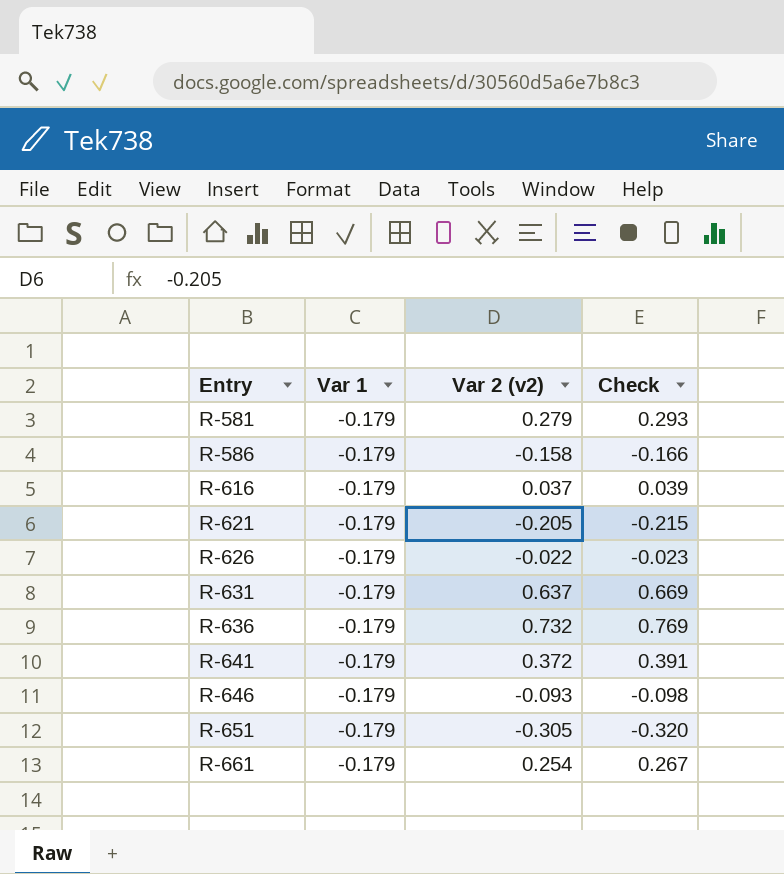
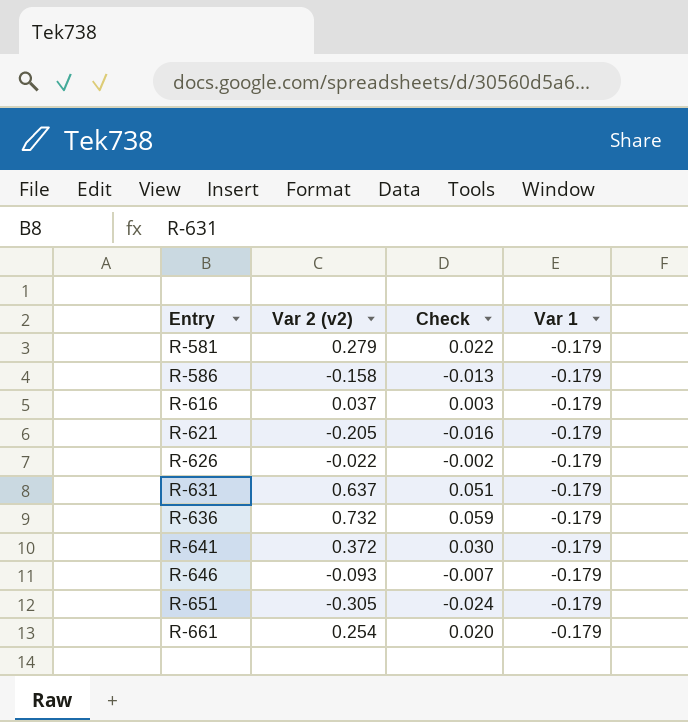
column Check | formula: [Var 2 (v2)] * 1.05 -> [Var 2 (v2)] * 0.08
column Var 1 | position: 2 -> 4

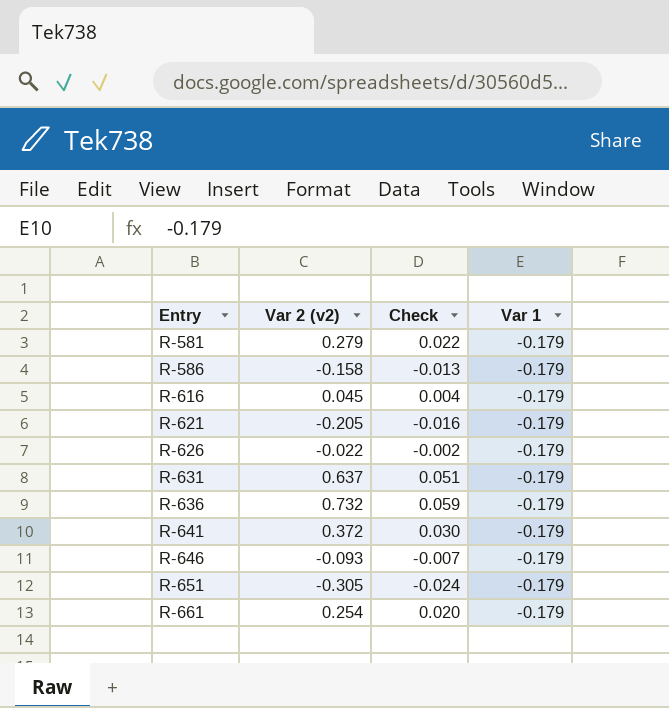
R-616 | Var 2 (v2): 0.037 -> 0.045
R-616 | Check: 0.003 -> 0.004

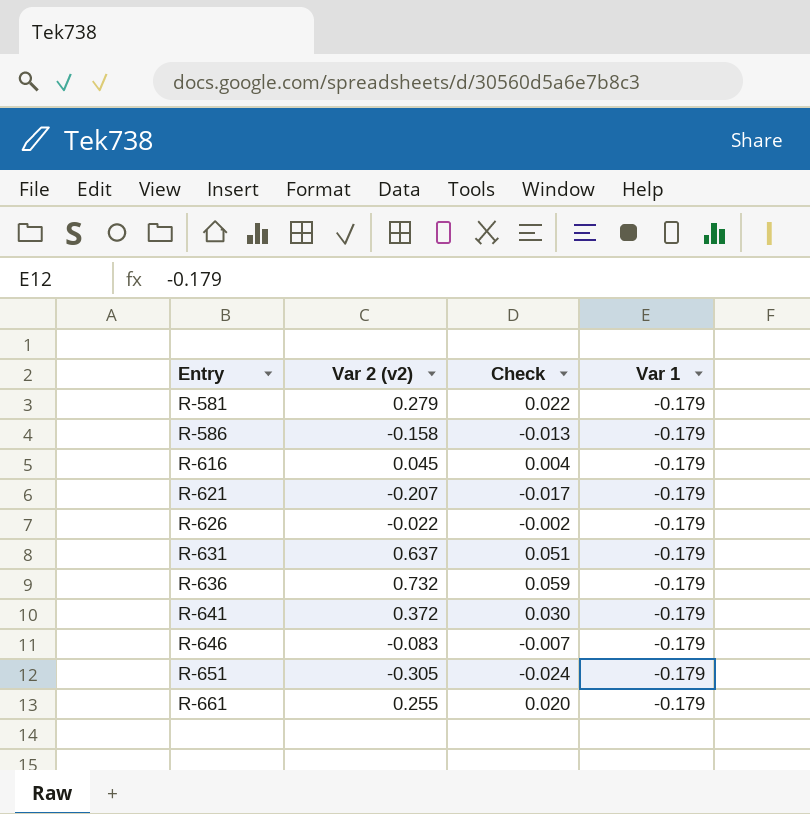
R-621 | Var 2 (v2): -0.205 -> -0.207
R-621 | Check: -0.016 -> -0.017
R-646 | Var 2 (v2): -0.093 -> -0.083
R-661 | Var 2 (v2): 0.254 -> 0.255

